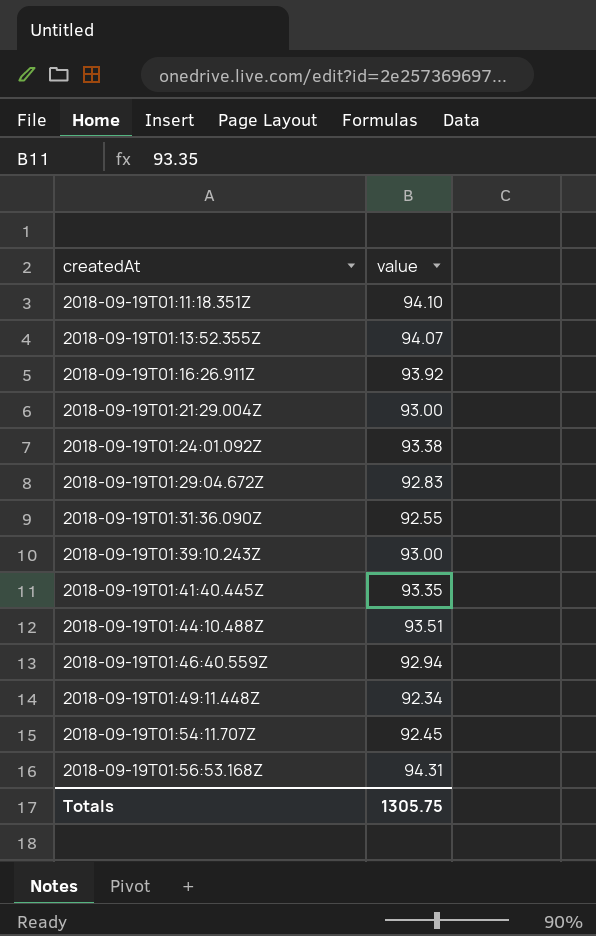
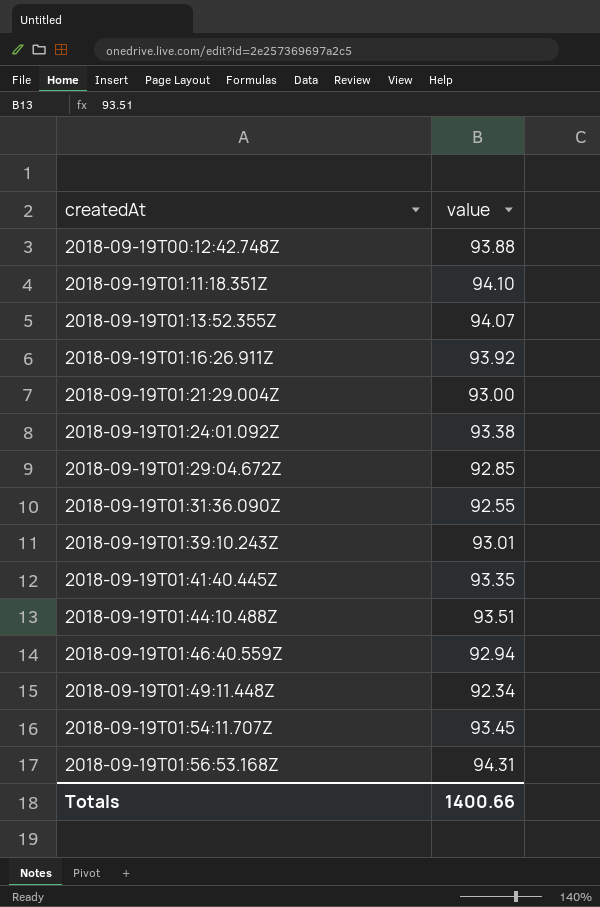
row 2018-09-19T00:12:42.748Z: none -> 93.88
2018-09-19T01:29:04.672Z | value: 92.83 -> 92.85
2018-09-19T01:39:10.243Z | value: 93.00 -> 93.01
2018-09-19T01:54:11.707Z | value: 92.45 -> 93.45
Totals | value: 1305.75 -> 1400.66

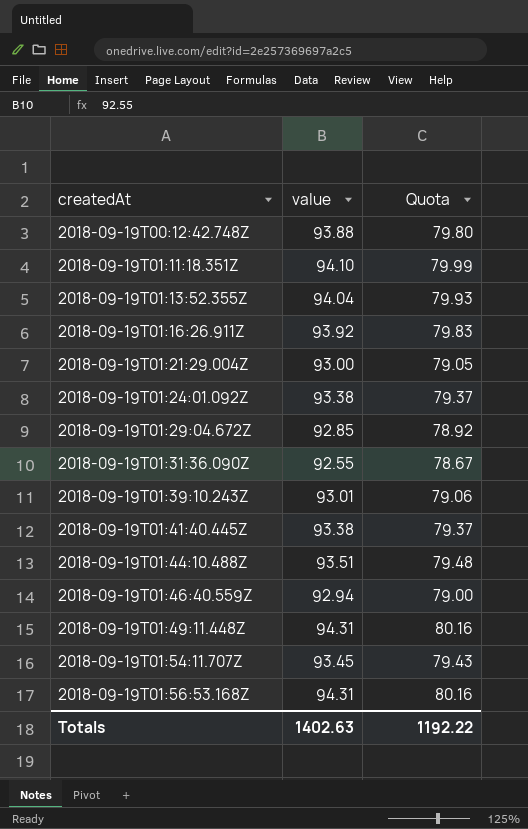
column Quota | formula: none -> [value] * 0.85
2018-09-19T01:13:52.355Z | value: 94.07 -> 94.04
2018-09-19T01:41:40.445Z | value: 93.35 -> 93.38
2018-09-19T01:49:11.448Z | value: 92.34 -> 94.31
Totals | value: 1400.66 -> 1402.63

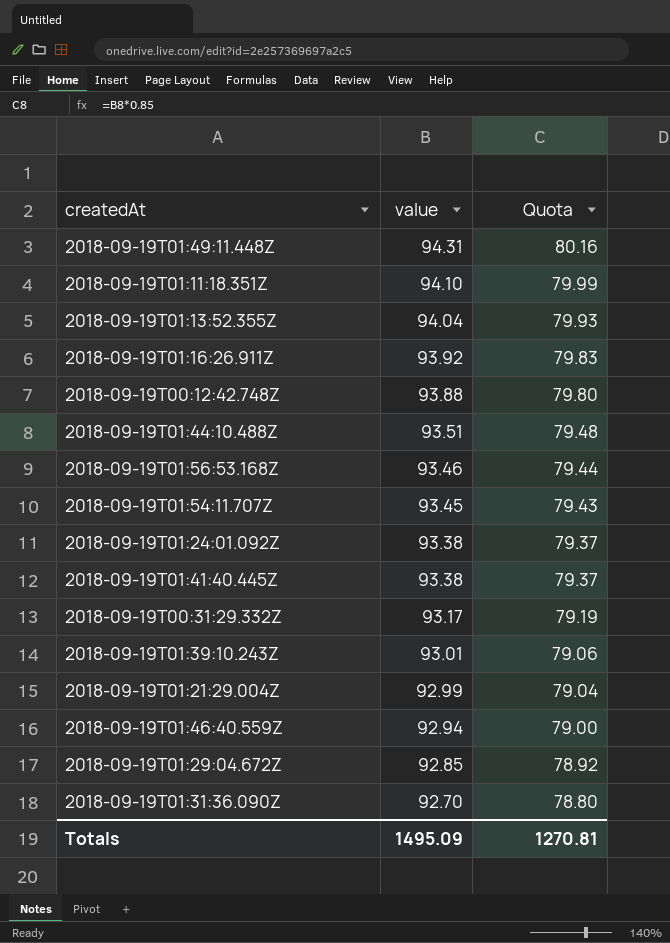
row order: createdAt ascending -> value descending
2018-09-19T01:56:53.168Z | value: 94.31 -> 93.46
2018-09-19T01:56:53.168Z | Quota: 80.16 -> 79.44
row 2018-09-19T00:31:29.332Z: none -> 93.17 | 79.19
2018-09-19T01:21:29.004Z | value: 93.00 -> 92.99
2018-09-19T01:21:29.004Z | Quota: 79.05 -> 79.04
2018-09-19T01:31:36.090Z | value: 92.55 -> 92.70
2018-09-19T01:31:36.090Z | Quota: 78.67 -> 78.80
Totals | value: 1402.63 -> 1495.09
Totals | Quota: 1192.22 -> 1270.81

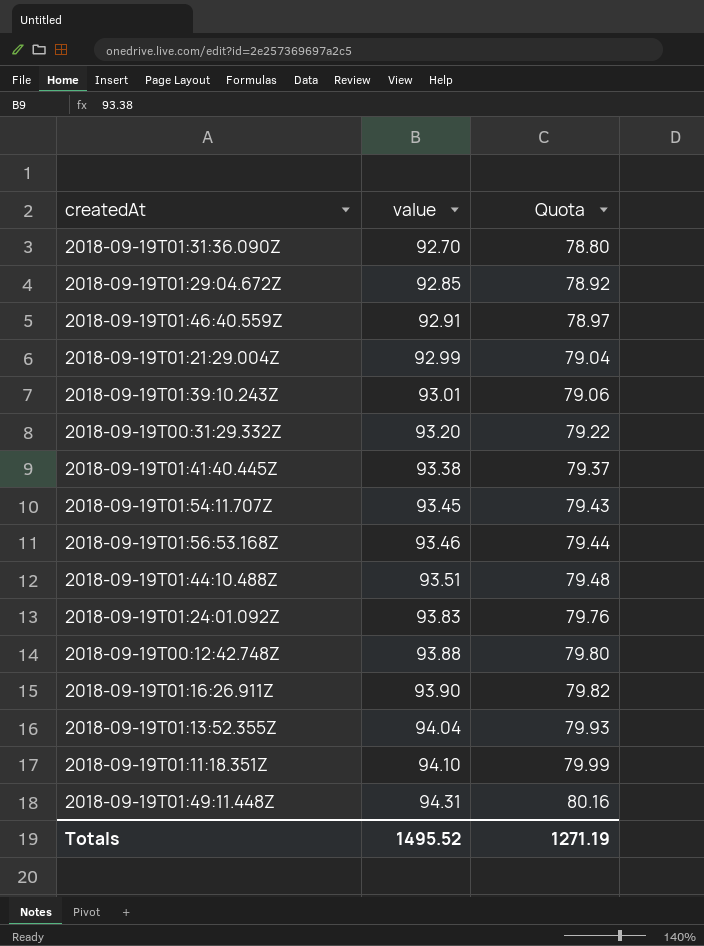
row order: value descending -> value ascending
2018-09-19T01:46:40.559Z | value: 92.94 -> 92.91
2018-09-19T01:46:40.559Z | Quota: 79.00 -> 78.97
2018-09-19T00:31:29.332Z | value: 93.17 -> 93.20
2018-09-19T00:31:29.332Z | Quota: 79.19 -> 79.22
2018-09-19T01:24:01.092Z | value: 93.38 -> 93.83
2018-09-19T01:24:01.092Z | Quota: 79.37 -> 79.76
2018-09-19T01:16:26.911Z | value: 93.92 -> 93.90
2018-09-19T01:16:26.911Z | Quota: 79.83 -> 79.82
Totals | value: 1495.09 -> 1495.52
Totals | Quota: 1270.81 -> 1271.19

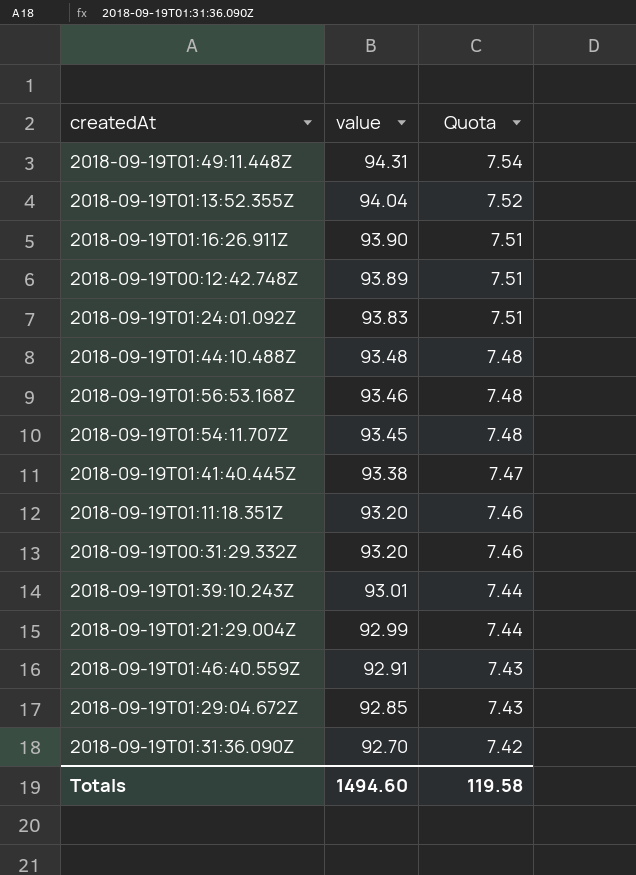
row order: value ascending -> value descending
column Quota | formula: [value] * 0.85 -> [value] * 0.08
2018-09-19T00:12:42.748Z | value: 93.88 -> 93.89
2018-09-19T01:44:10.488Z | value: 93.51 -> 93.48
2018-09-19T01:11:18.351Z | value: 94.10 -> 93.20
Totals | value: 1495.52 -> 1494.60
Totals | Quota: 1271.19 -> 119.58

